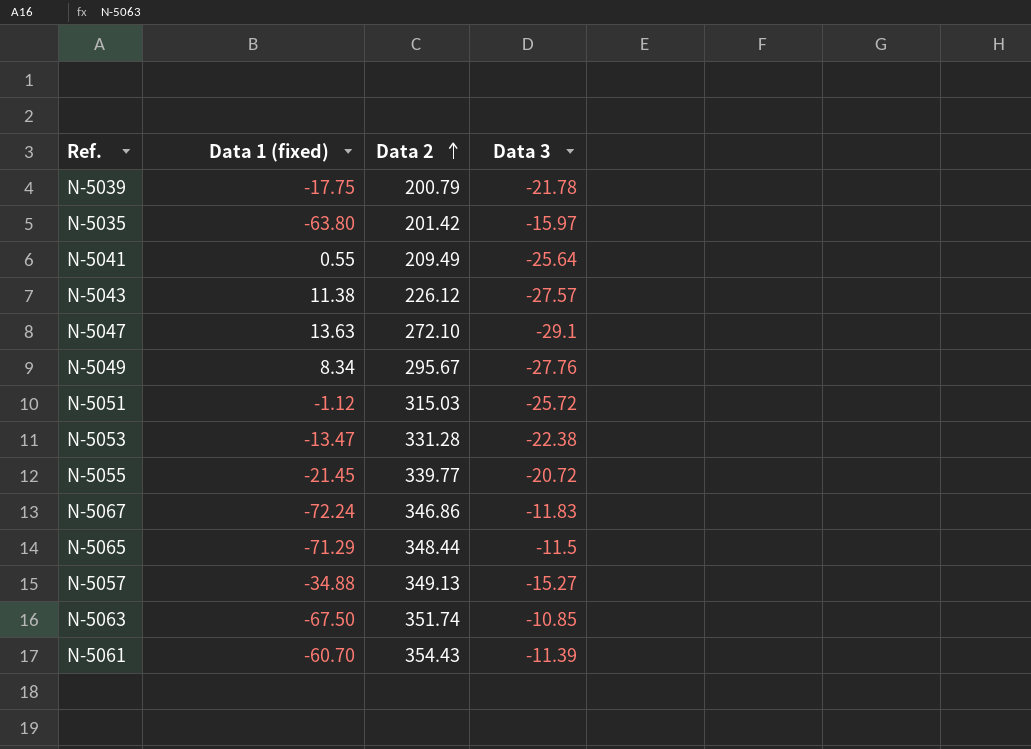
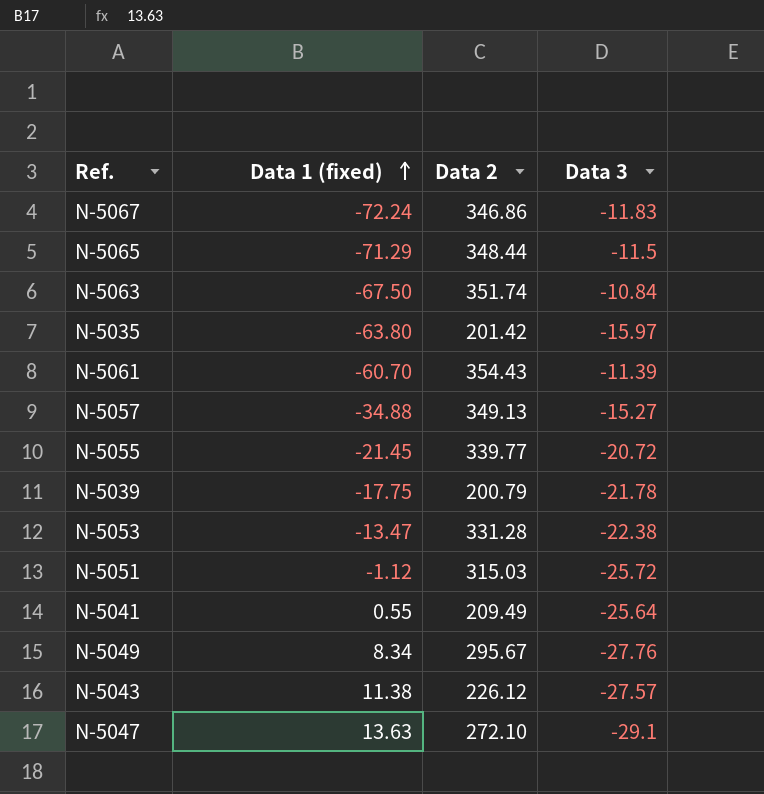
row order: Data 2 ascending -> Data 1 (fixed) ascending
N-5063 | Data 3: -10.85 -> -10.84

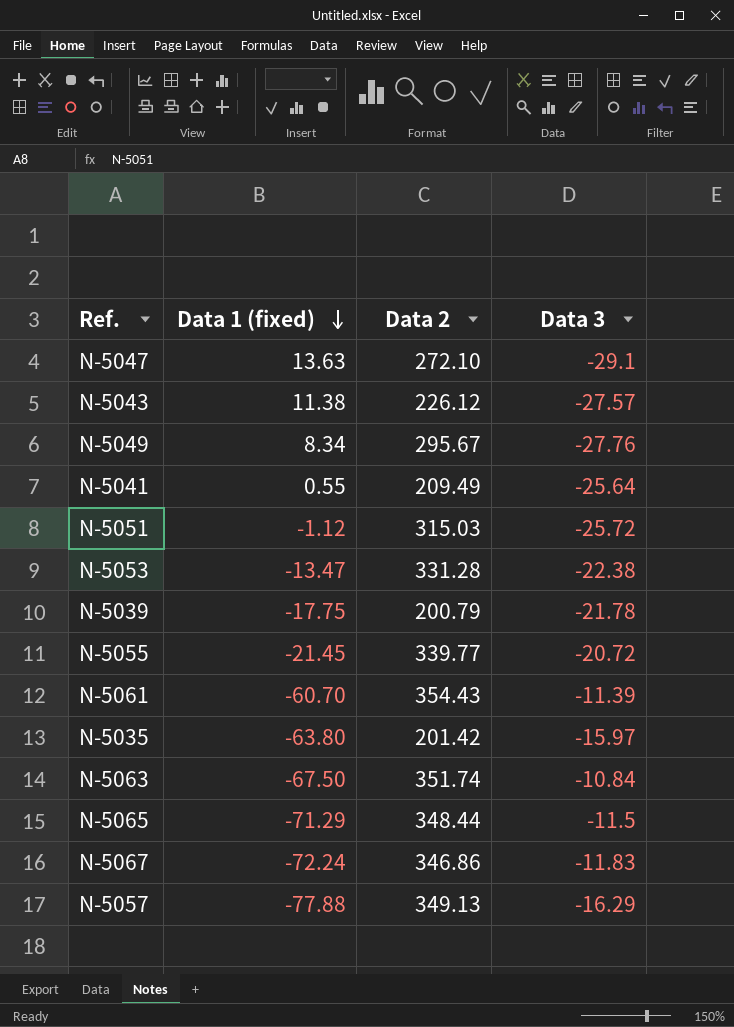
row order: Data 1 (fixed) ascending -> Data 1 (fixed) descending
N-5057 | Data 1 (fixed): -34.88 -> -77.88
N-5057 | Data 3: -15.27 -> -16.29

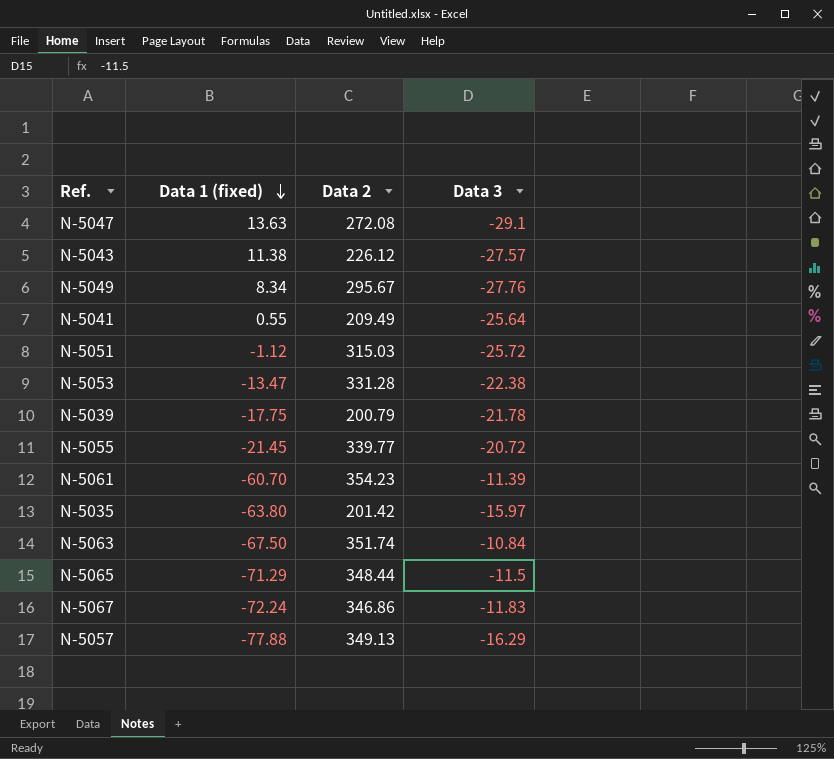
N-5047 | Data 2: 272.10 -> 272.08
N-5061 | Data 2: 354.43 -> 354.23

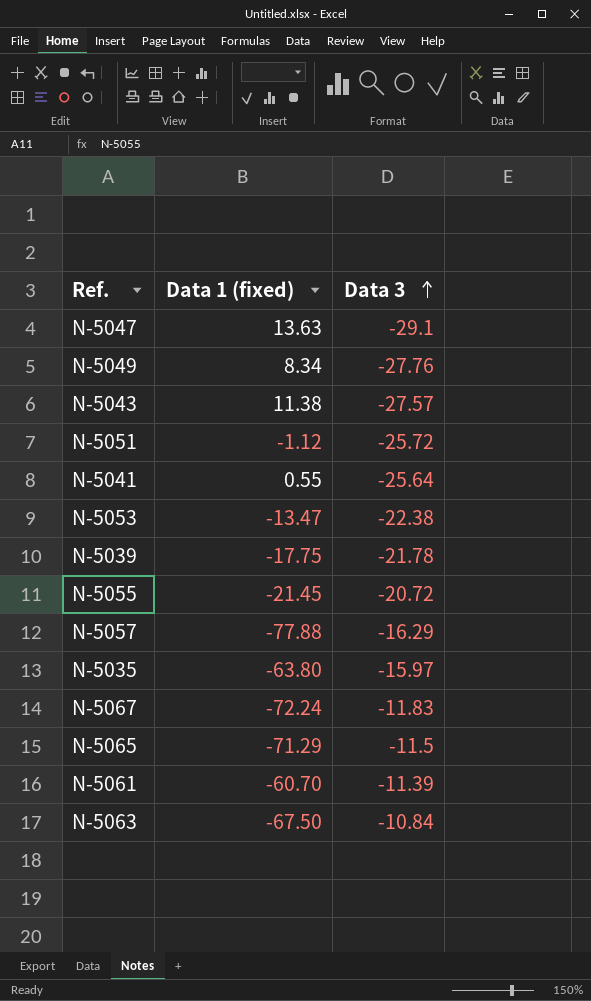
row order: Data 1 (fixed) descending -> Data 3 ascending
column Data 2 | position: 3 -> none

